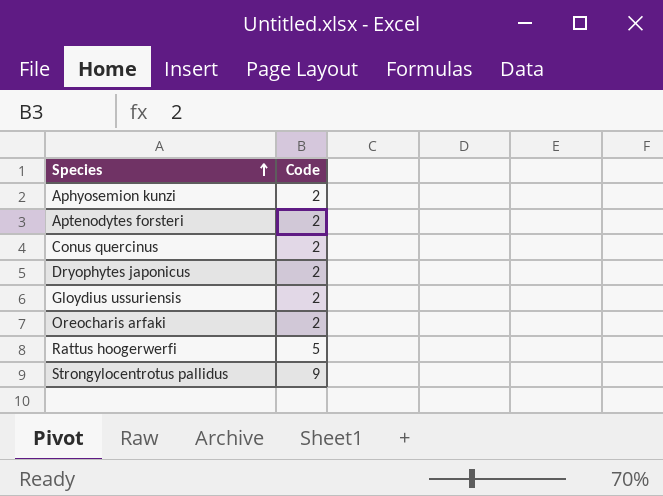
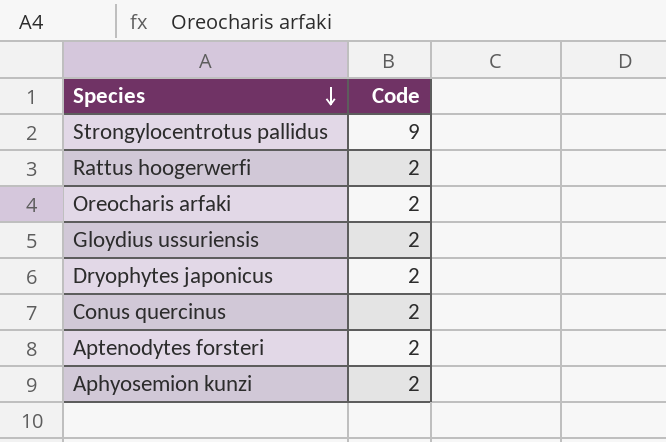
row order: Species ascending -> Species descending
Rattus hoogerwerfi | Code: 5 -> 2

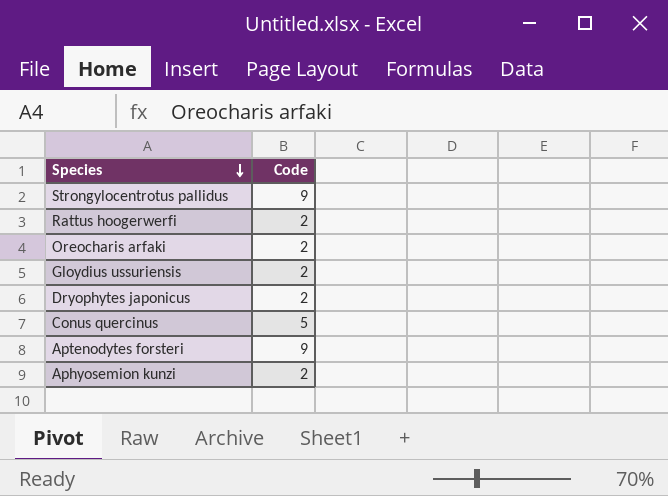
Conus quercinus | Code: 2 -> 5
Aptenodytes forsteri | Code: 2 -> 9

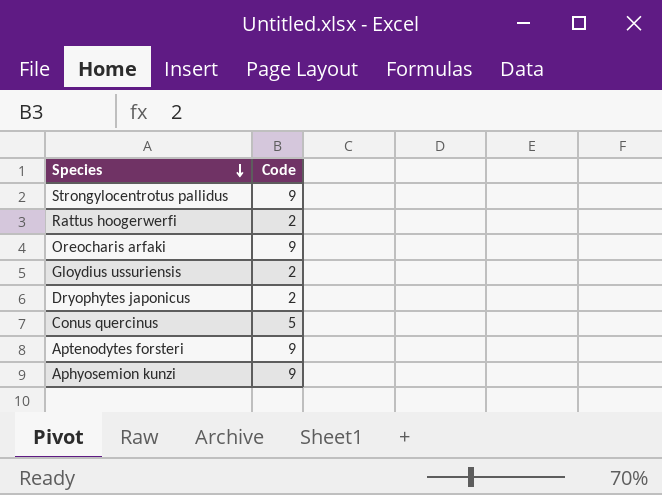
Oreocharis arfaki | Code: 2 -> 9
Aphyosemion kunzi | Code: 2 -> 9

